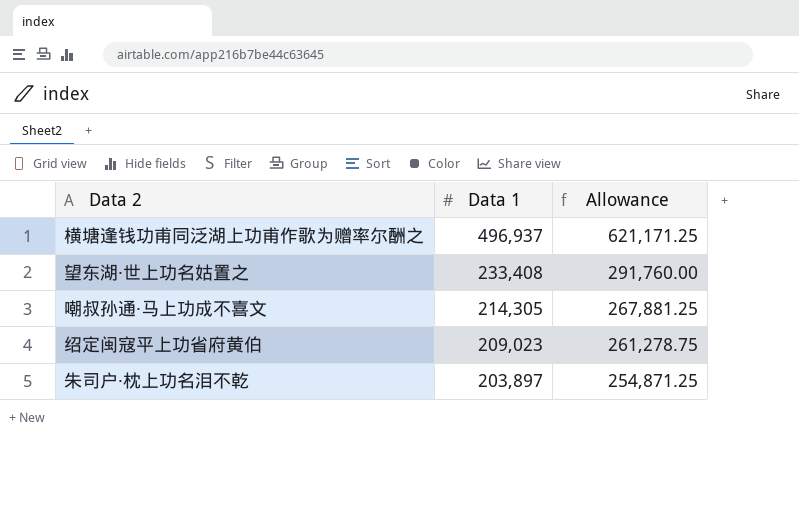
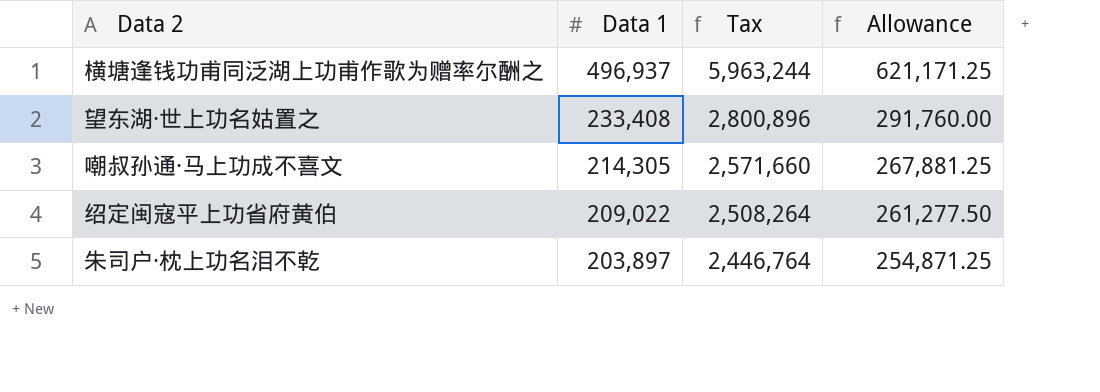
column Tax | formula: none -> [Data 1] * 12
绍定闽寇平上功省府黄伯 | Data 1: 209,023 -> 209,022
绍定闽寇平上功省府黄伯 | Allowance: 261,278.75 -> 261,277.50

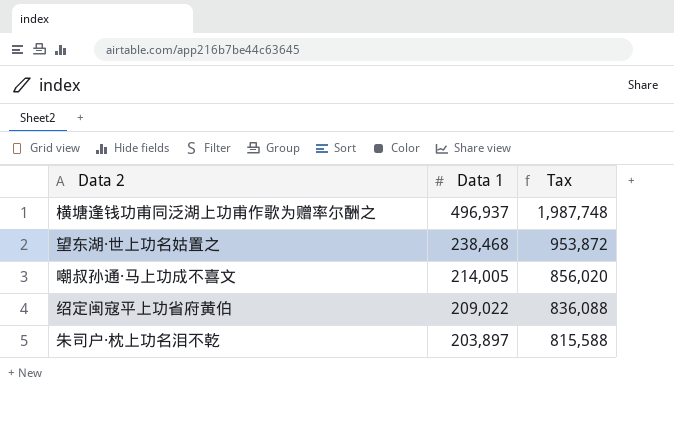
column Allowance | formula: [Data 1] * 1.25 -> none
column Tax | formula: [Data 1] * 12 -> [Data 1] * 4
望东湖·世上功名姑置之 | Data 1: 233,408 -> 238,468
嘲叔孙通·马上功成不喜文 | Data 1: 214,305 -> 214,005

